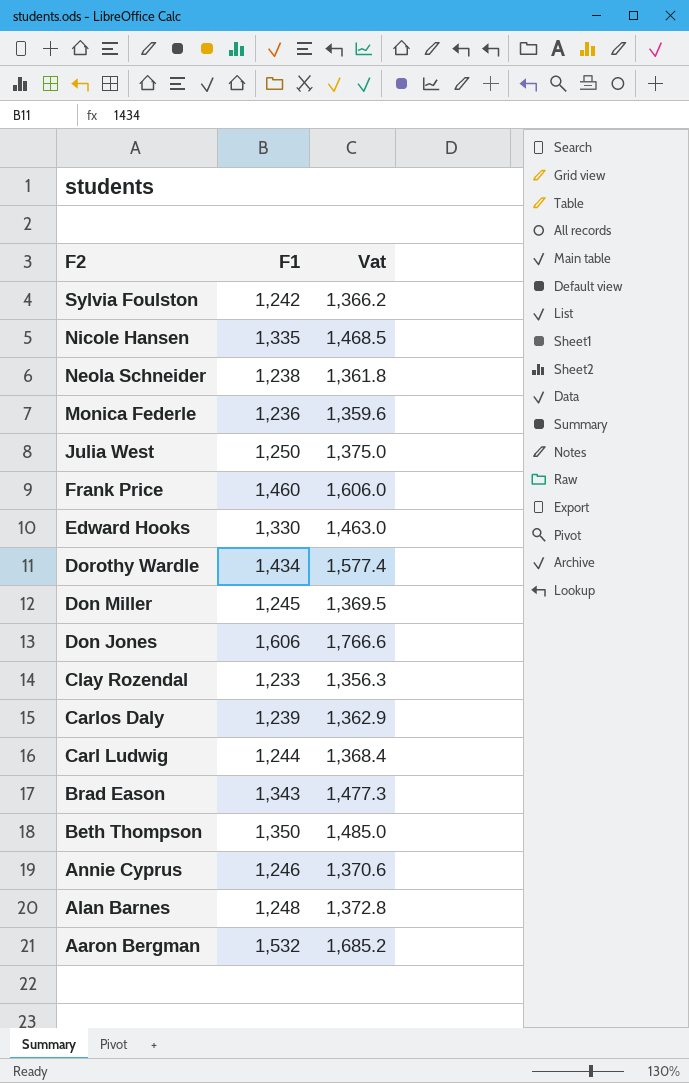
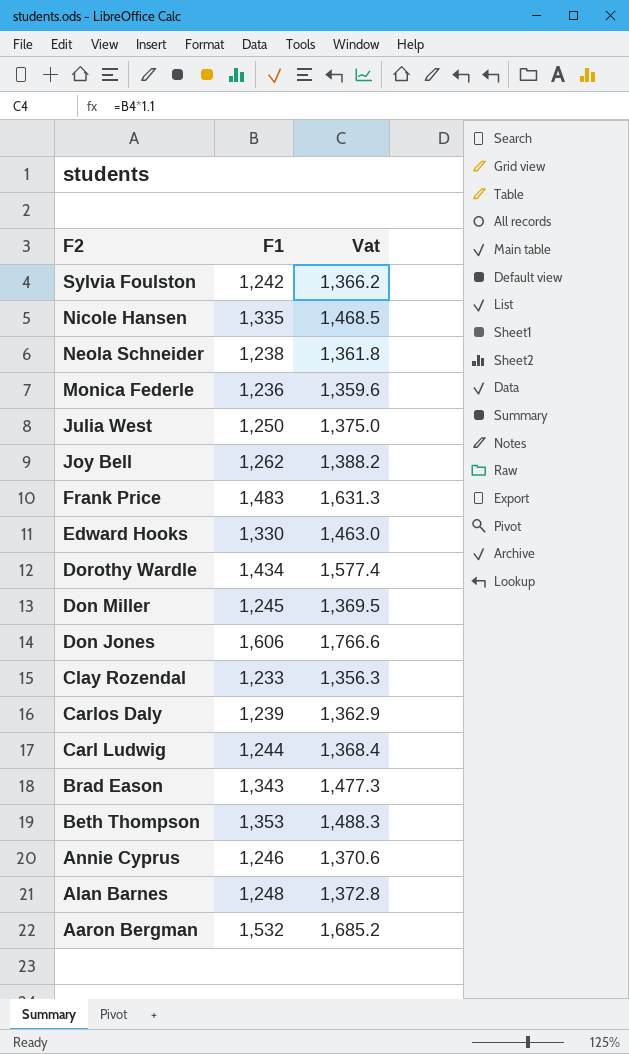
row Joy Bell: none -> 1,262 | 1,388.2
Frank Price | F1: 1,460 -> 1,483
Frank Price | Vat: 1,606.0 -> 1,631.3
Beth Thompson | F1: 1,350 -> 1,353
Beth Thompson | Vat: 1,485.0 -> 1,488.3

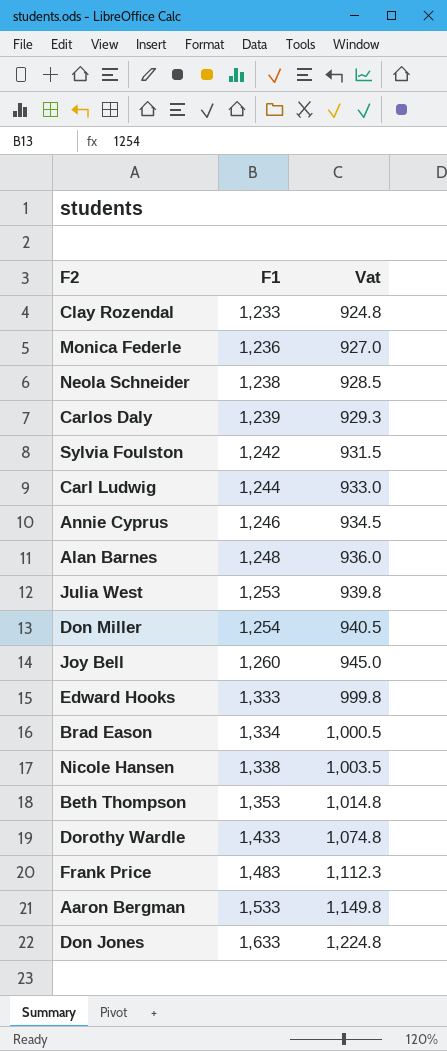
row order: F2 descending -> F1 ascending
column Vat | formula: [F1] * 1.1 -> [F1] * 0.75
Julia West | F1: 1,250 -> 1,253
Don Miller | F1: 1,245 -> 1,254
Joy Bell | F1: 1,262 -> 1,260
Edward Hooks | F1: 1,330 -> 1,333
Brad Eason | F1: 1,343 -> 1,334
Nicole Hansen | F1: 1,335 -> 1,338
Dorothy Wardle | F1: 1,434 -> 1,433
Aaron Bergman | F1: 1,532 -> 1,533
Don Jones | F1: 1,606 -> 1,633

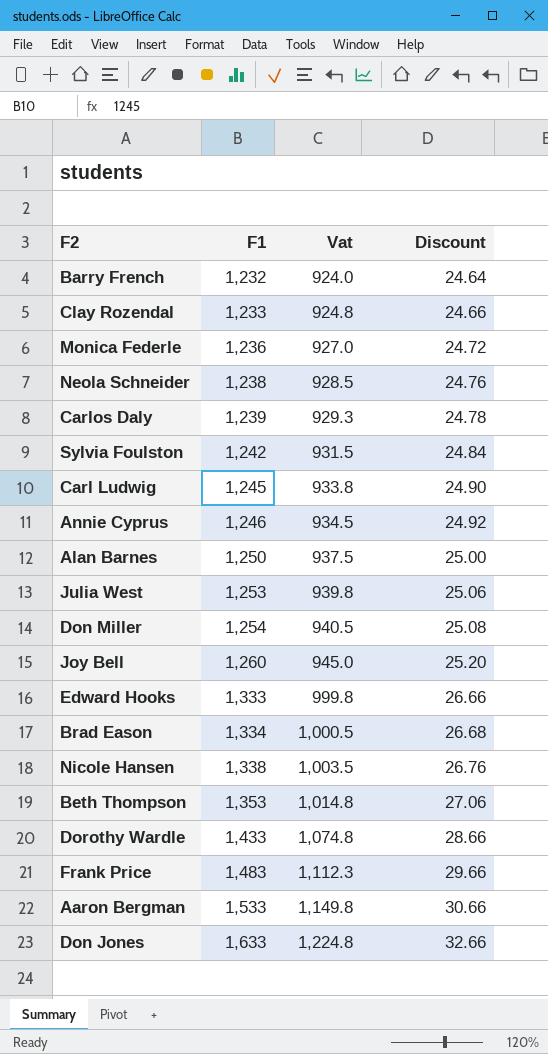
column Discount | formula: none -> [F1] * 0.02
row Barry French: none -> 1,232 | 924.0 | 24.64
Carl Ludwig | F1: 1,244 -> 1,245
Carl Ludwig | Vat: 933.0 -> 933.8
Alan Barnes | F1: 1,248 -> 1,250
Alan Barnes | Vat: 936.0 -> 937.5

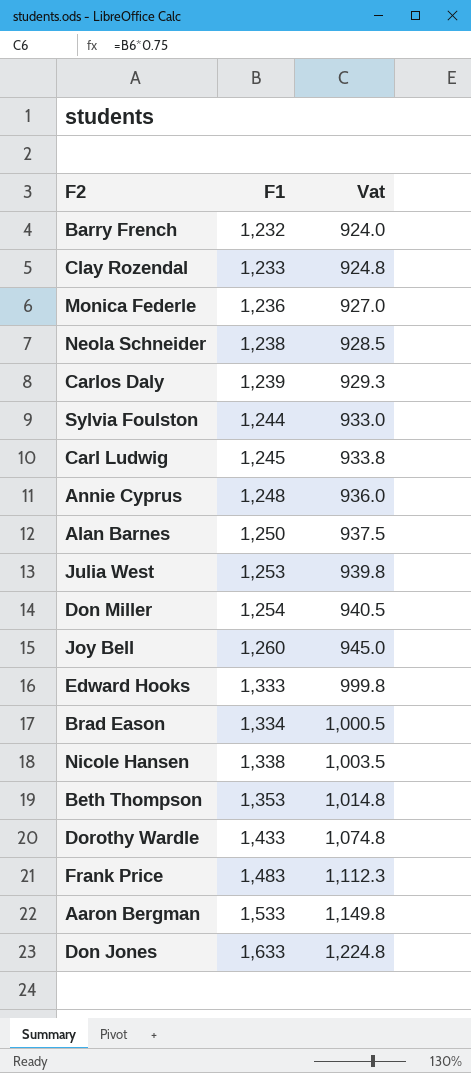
column Discount | formula: [F1] * 0.02 -> none
Sylvia Foulston | F1: 1,242 -> 1,244
Sylvia Foulston | Vat: 931.5 -> 933.0
Annie Cyprus | F1: 1,246 -> 1,248
Annie Cyprus | Vat: 934.5 -> 936.0

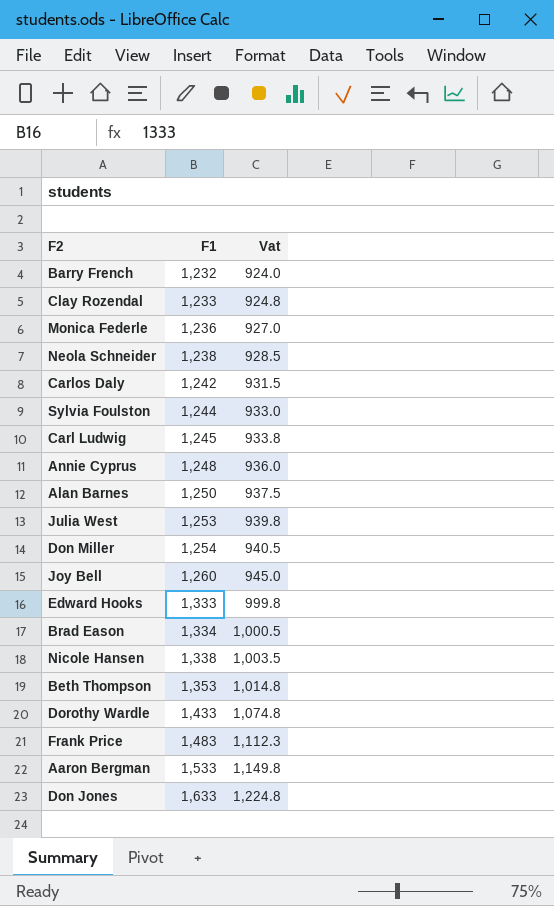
Carlos Daly | F1: 1,239 -> 1,242
Carlos Daly | Vat: 929.3 -> 931.5

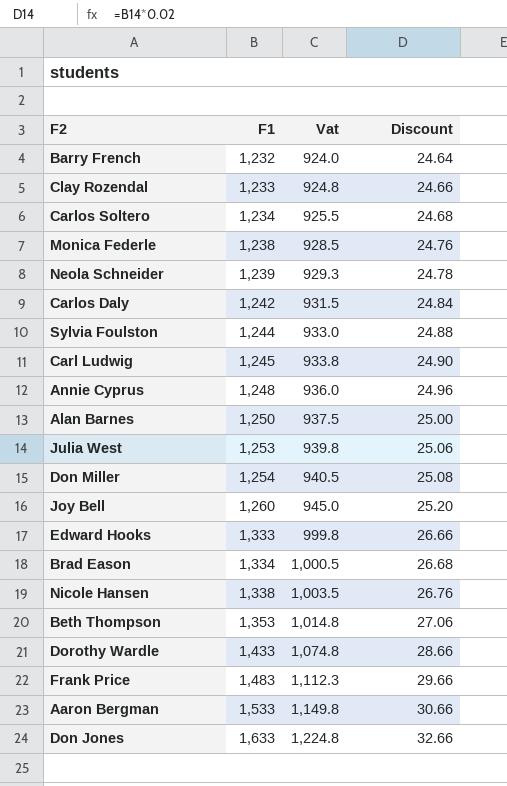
column Discount | formula: none -> [F1] * 0.02
row Carlos Soltero: none -> 1,234 | 925.5 | 24.68
Monica Federle | F1: 1,236 -> 1,238
Monica Federle | Vat: 927.0 -> 928.5
Neola Schneider | F1: 1,238 -> 1,239
Neola Schneider | Vat: 928.5 -> 929.3

